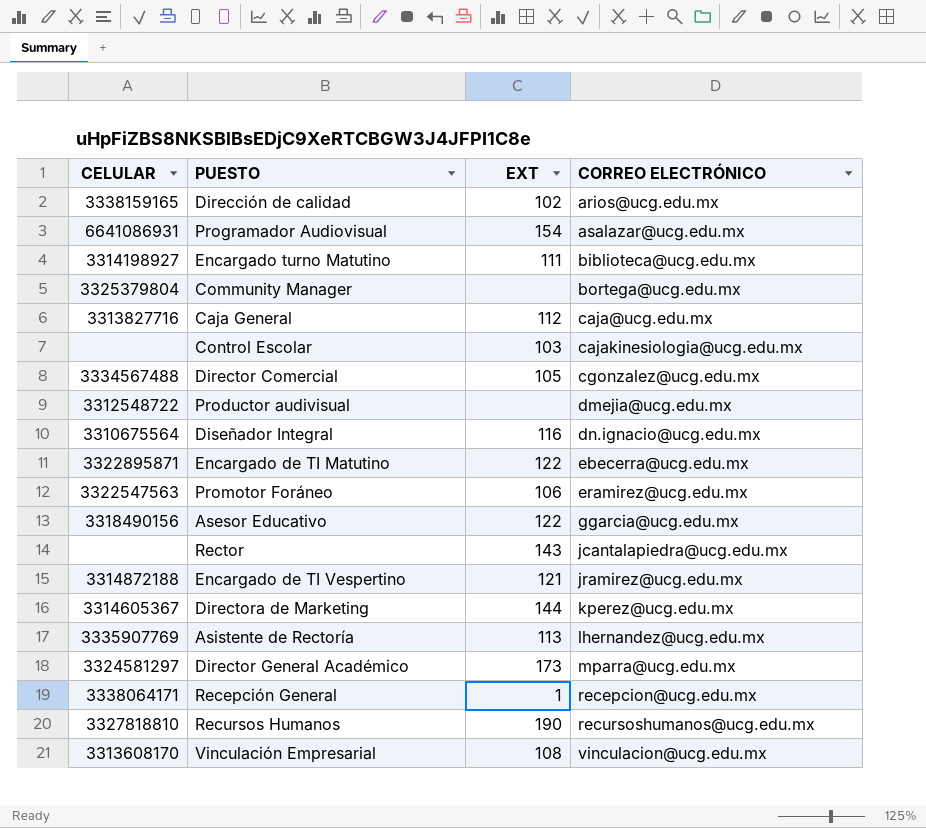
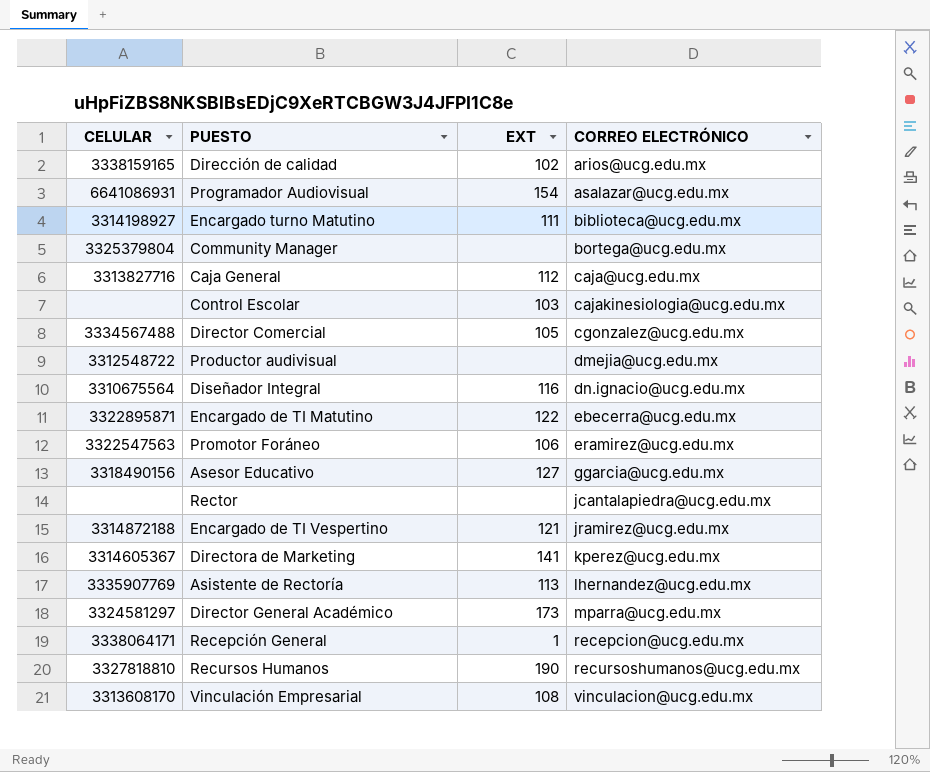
Asesor Educativo | EXT: 122 -> 127
Rector | EXT: 143 -> none
Directora de Marketing | EXT: 144 -> 141

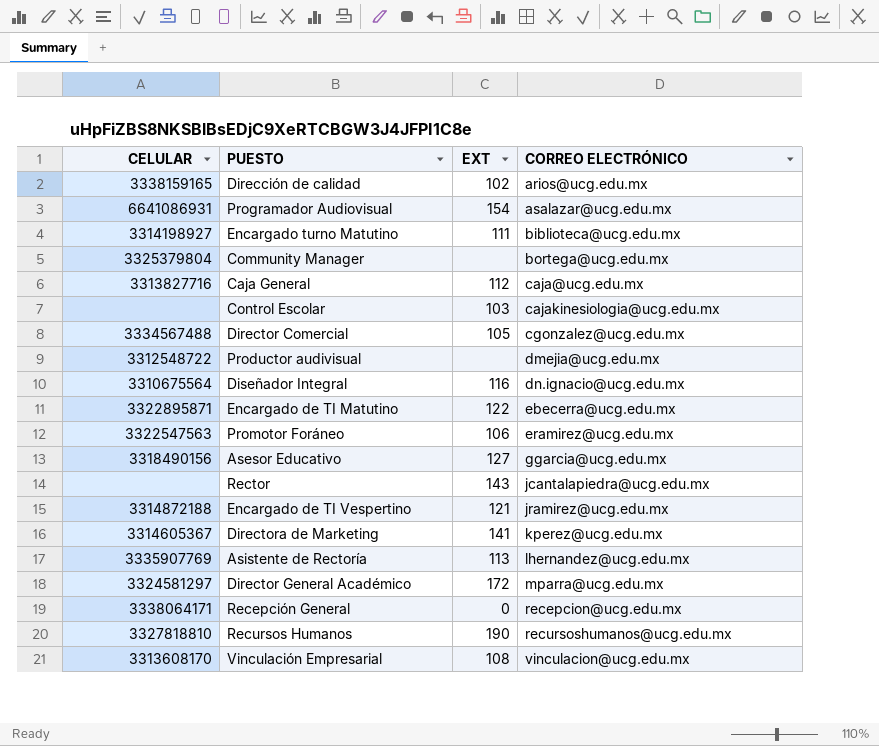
Rector | EXT: none -> 143
Director General Académico | EXT: 173 -> 172
Recepción General | EXT: 1 -> 0

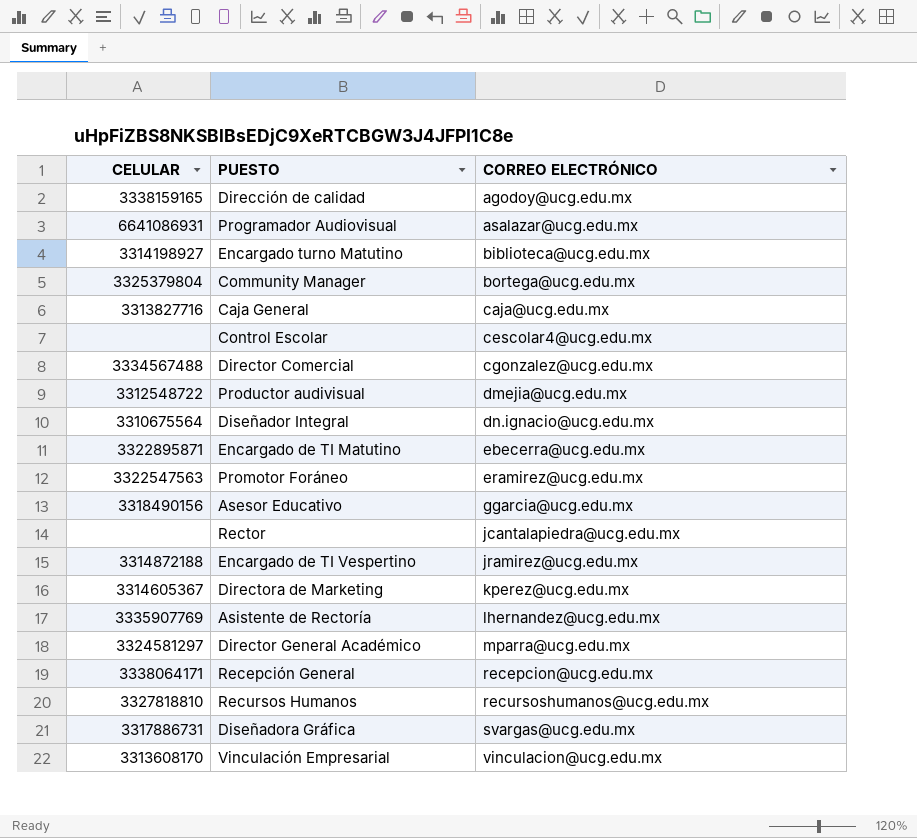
column EXT | position: 3 -> none
Dirección de calidad | CORREO ELECTRÓNICO: arios@ucg.edu.mx -> agodoy@ucg.edu.mx
Control Escolar | CORREO ELECTRÓNICO: cajakinesiologia@ucg.edu.mx -> cescolar4@ucg.edu.mx
row Diseñadora Gráfica: none -> 3317886731 | svargas@ucg.edu.mx

